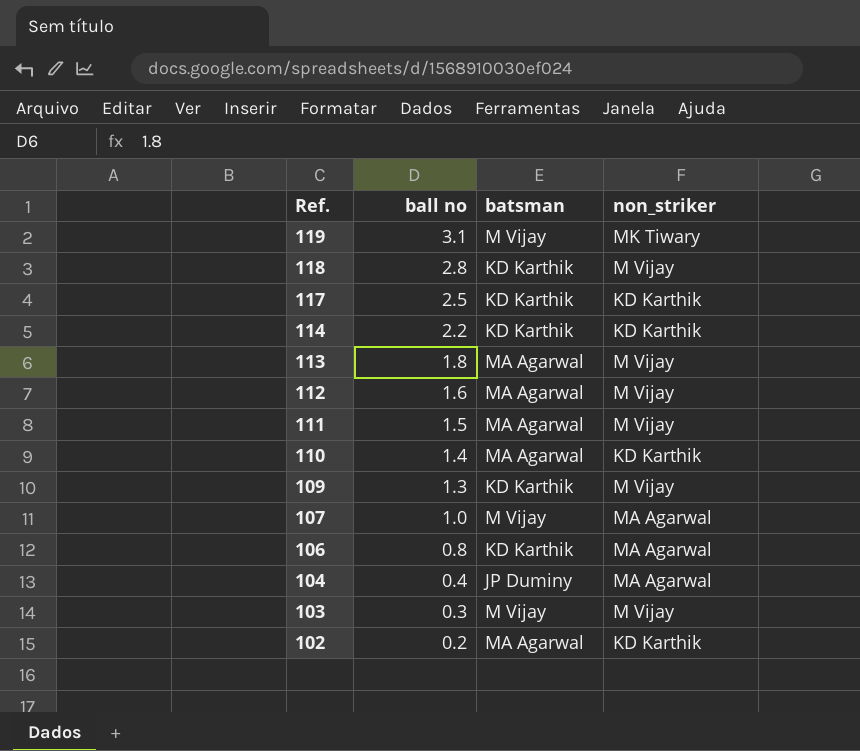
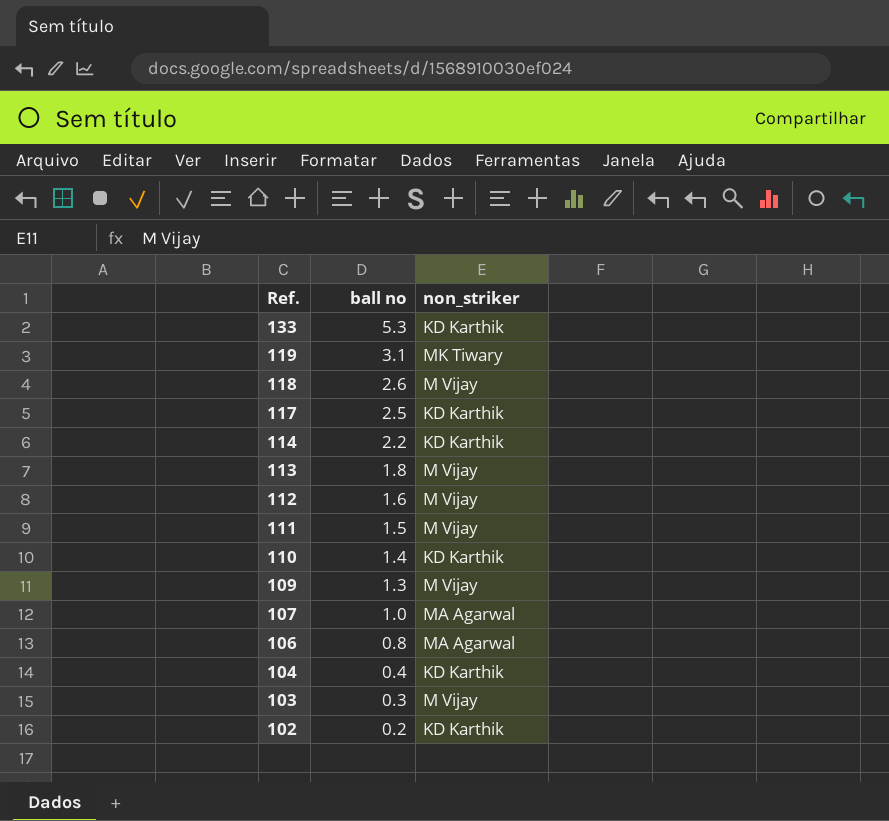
column batsman | position: 3 -> none
row 133: none -> 5.3 | KD Karthik
118 | ball no: 2.8 -> 2.6
104 | non_striker: MA Agarwal -> KD Karthik

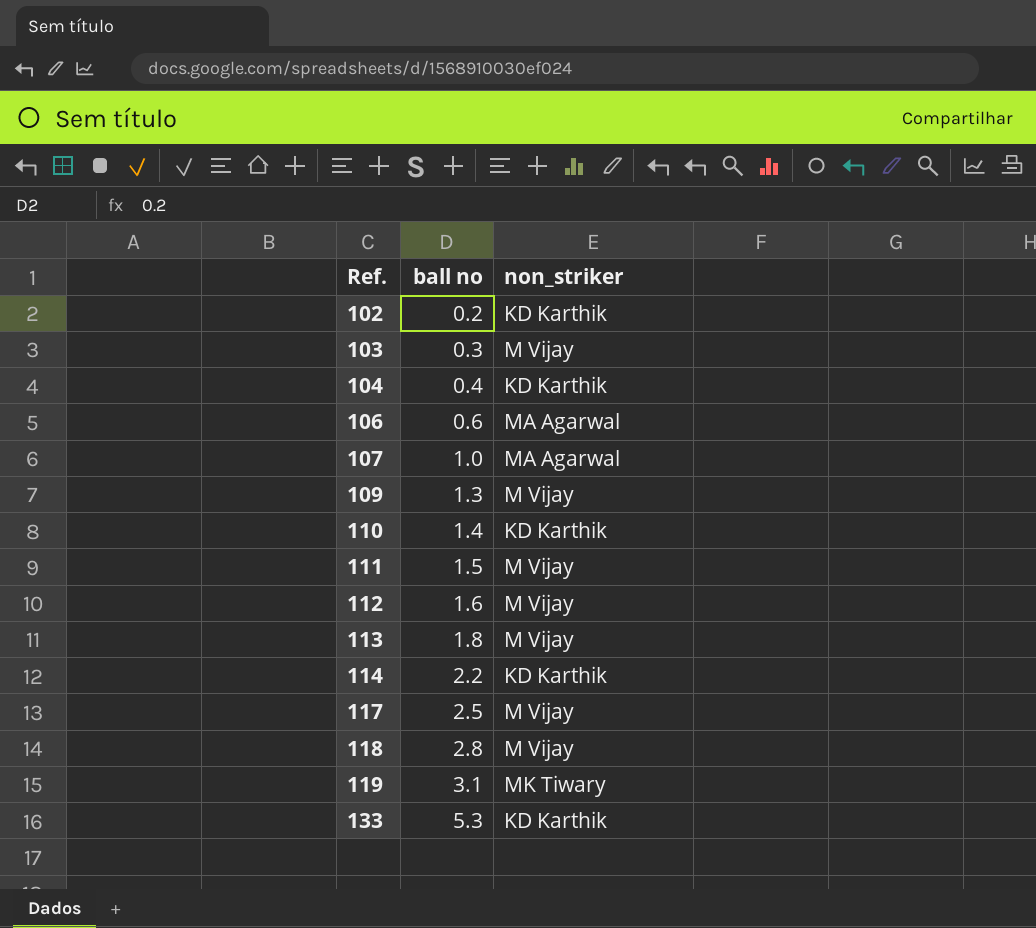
row order: Ref. descending -> Ref. ascending
106 | ball no: 0.8 -> 0.6
117 | non_striker: KD Karthik -> M Vijay
118 | ball no: 2.6 -> 2.8

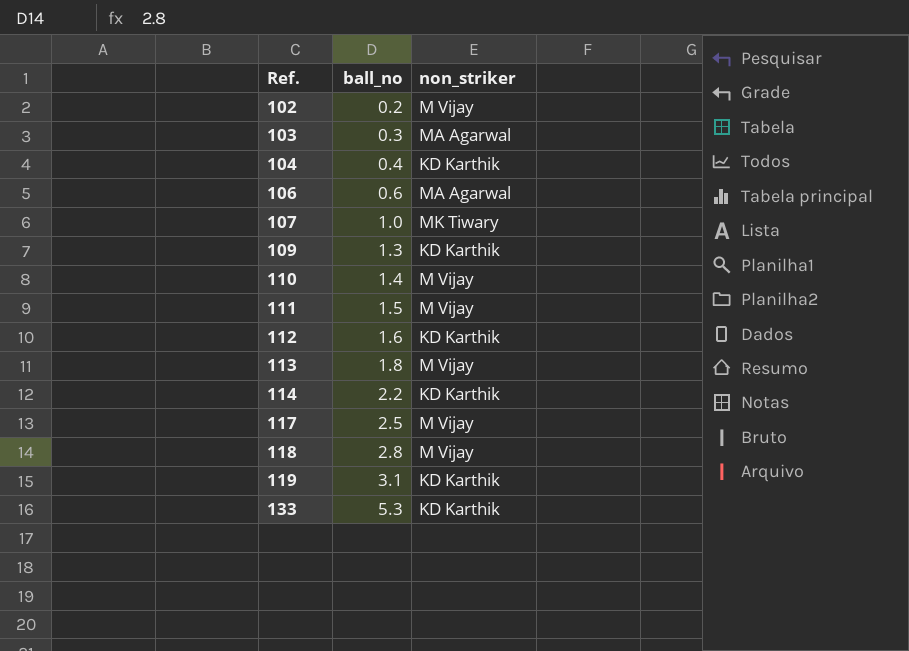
column name: ball no -> ball_no
102 | non_striker: KD Karthik -> M Vijay
103 | non_striker: M Vijay -> MA Agarwal
107 | non_striker: MA Agarwal -> MK Tiwary
109 | non_striker: M Vijay -> KD Karthik
110 | non_striker: KD Karthik -> M Vijay
112 | non_striker: M Vijay -> KD Karthik
119 | non_striker: MK Tiwary -> KD Karthik

